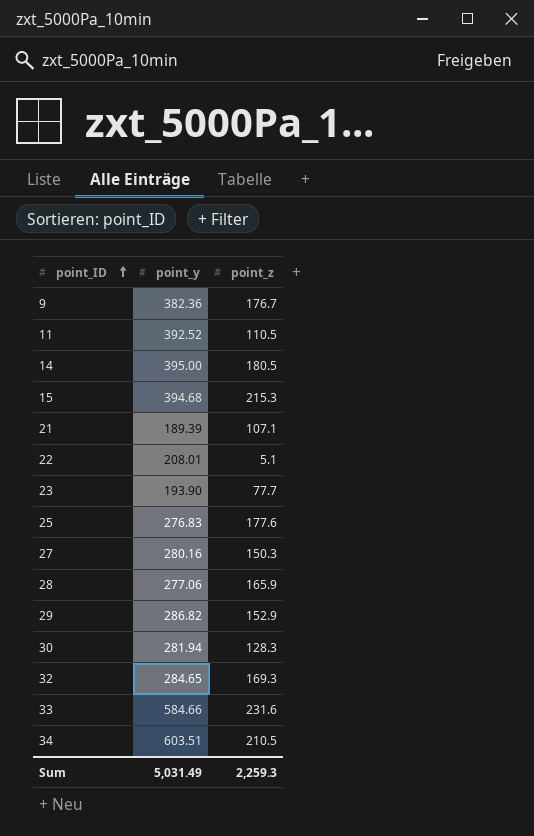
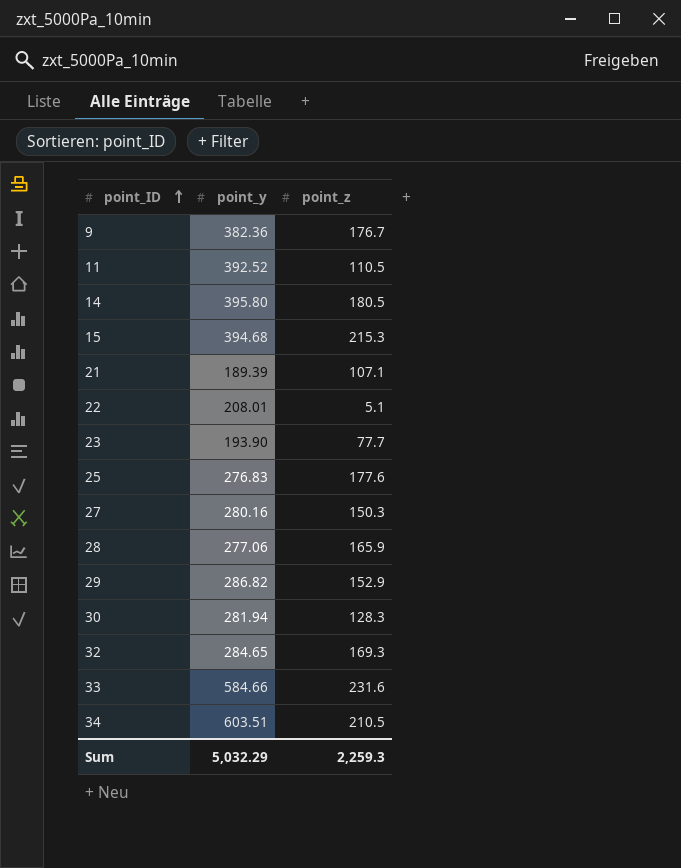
14 | point_y: 395.00 -> 395.80
Sum | point_y: 5,031.49 -> 5,032.29

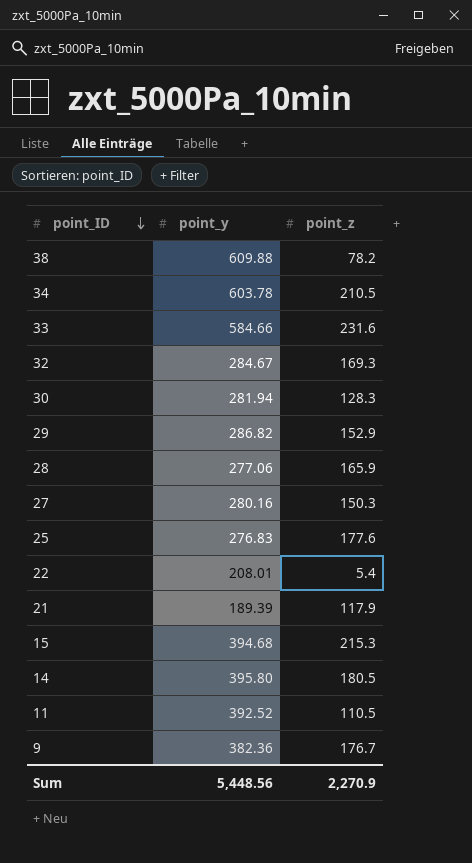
row order: point_ID ascending -> point_ID descending
row 23: 193.90 | 77.7 -> none
row 38: none -> 609.88 | 78.2
34 | point_y: 603.51 -> 603.78
32 | point_y: 284.65 -> 284.67
22 | point_z: 5.1 -> 5.4
21 | point_z: 107.1 -> 117.9
Sum | point_y: 5,032.29 -> 5,448.56
Sum | point_z: 2,259.3 -> 2,270.9

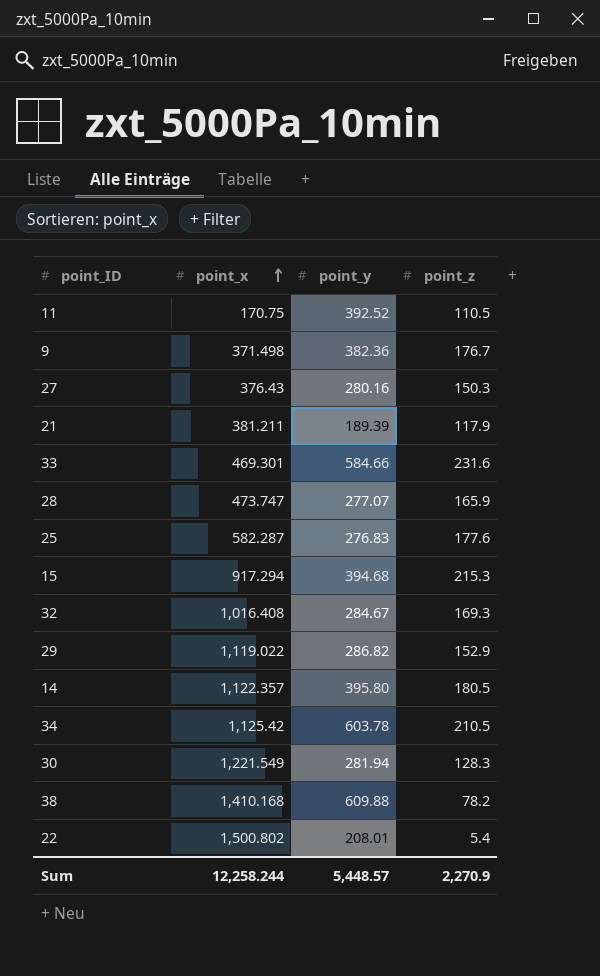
row order: point_ID descending -> point_x ascending
column point_x | position: none -> 2
28 | point_y: 277.06 -> 277.07
Sum | point_y: 5,448.56 -> 5,448.57

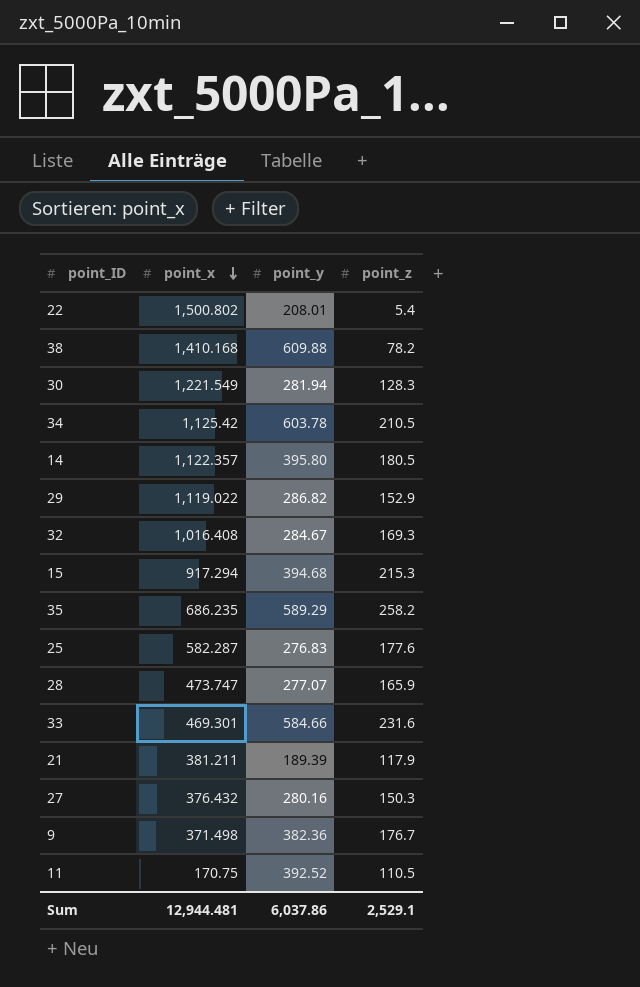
row order: point_x ascending -> point_x descending
row 35: none -> 686.235 | 589.29 | 258.2
27 | point_x: 376.43 -> 376.432
Sum | point_x: 12,258.244 -> 12,944.481
Sum | point_y: 5,448.57 -> 6,037.86
Sum | point_z: 2,270.9 -> 2,529.1

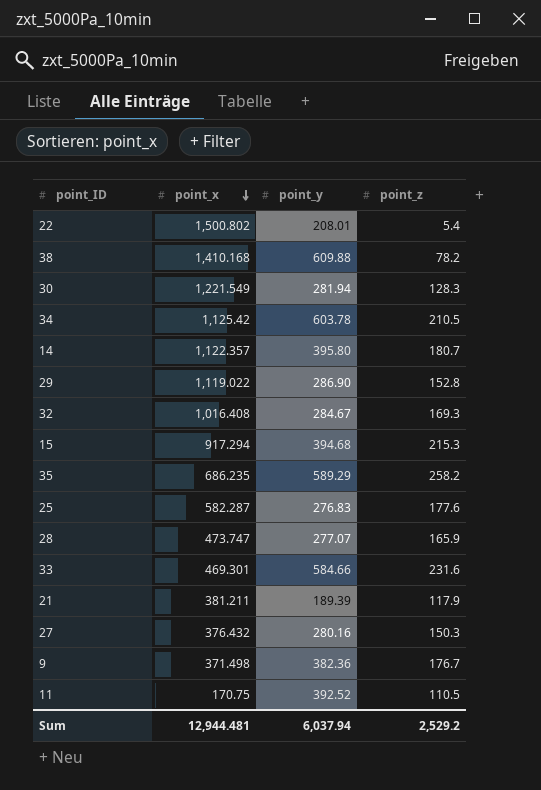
14 | point_z: 180.5 -> 180.7
29 | point_y: 286.82 -> 286.90
29 | point_z: 152.9 -> 152.8
Sum | point_y: 6,037.86 -> 6,037.94
Sum | point_z: 2,529.1 -> 2,529.2

